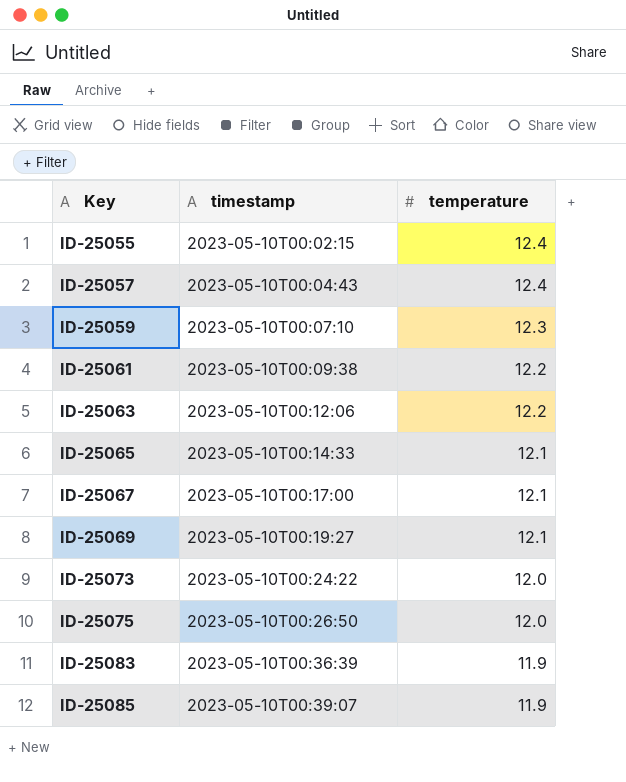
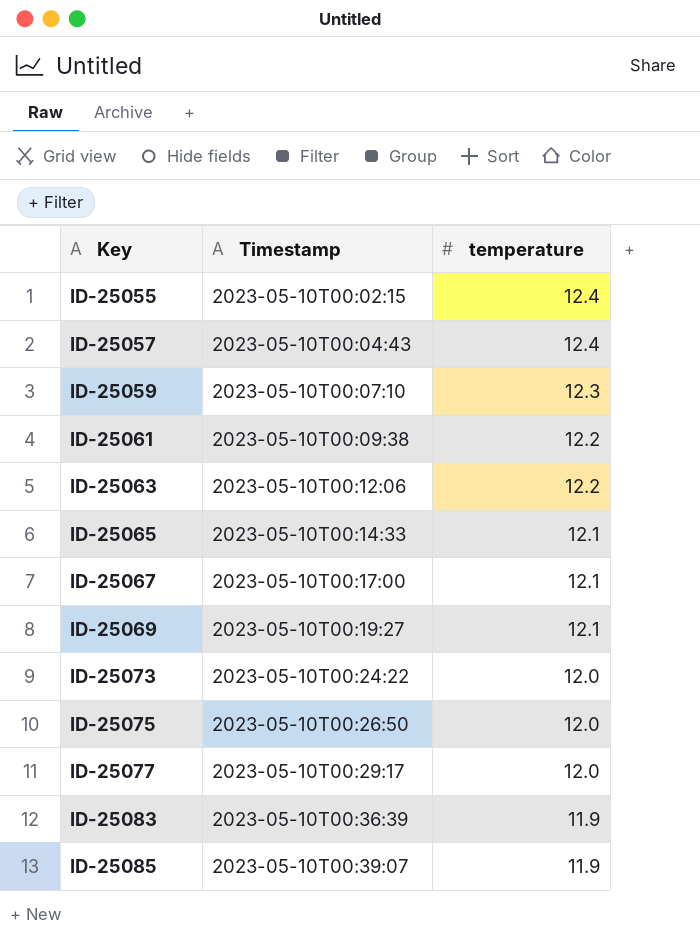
column name: timestamp -> Timestamp
row ID-25077: none -> 2023-05-10T00:29:17 | 12.0

